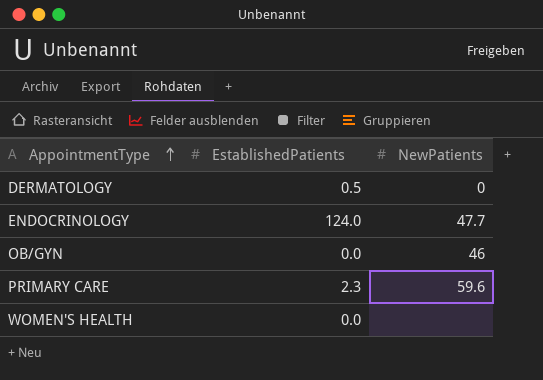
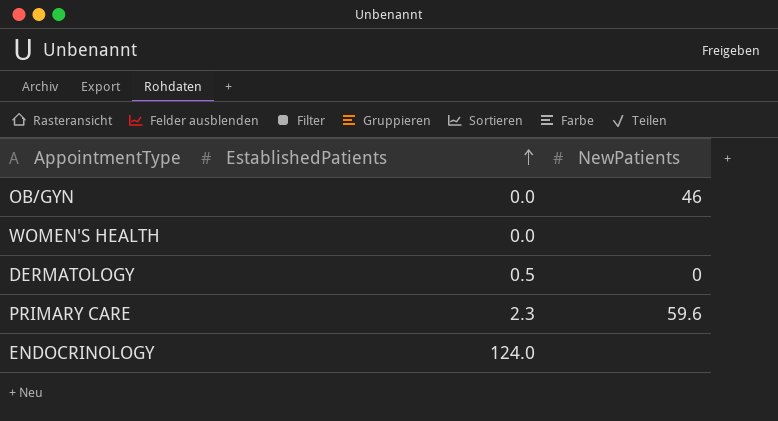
row order: AppointmentType ascending -> EstablishedPatients ascending
ENDOCRINOLOGY | NewPatients: 47.7 -> none

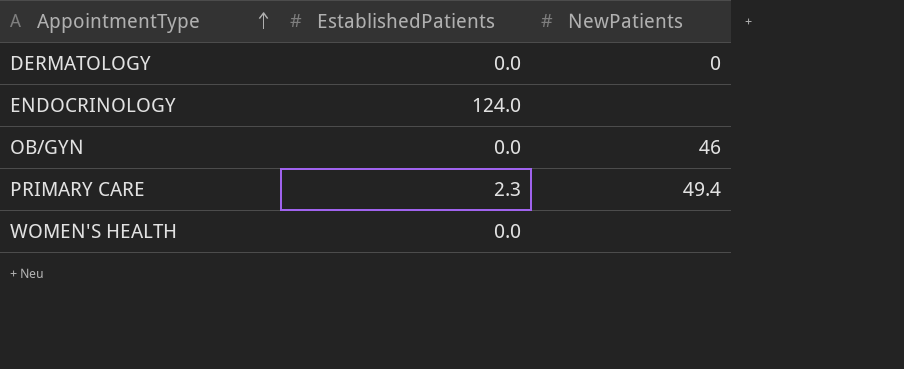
row order: EstablishedPatients ascending -> AppointmentType ascending
DERMATOLOGY | EstablishedPatients: 0.5 -> 0.0
PRIMARY CARE | NewPatients: 59.6 -> 49.4

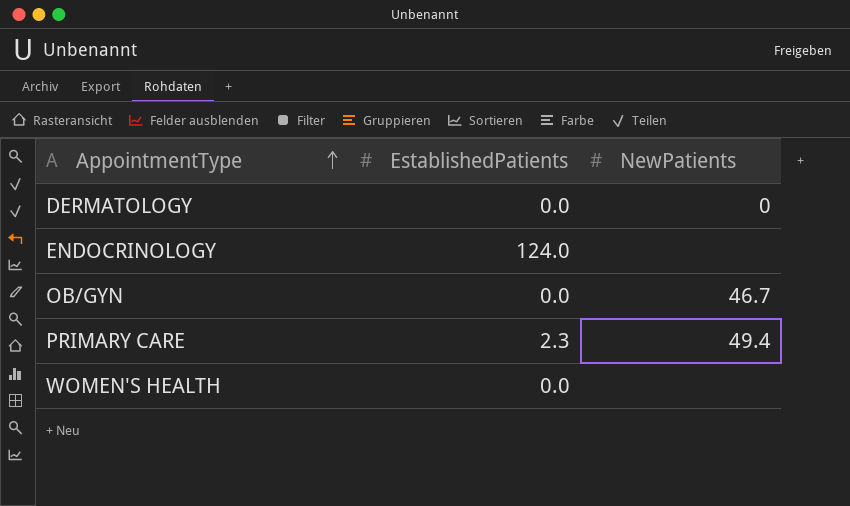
OB/GYN | NewPatients: 46 -> 46.7

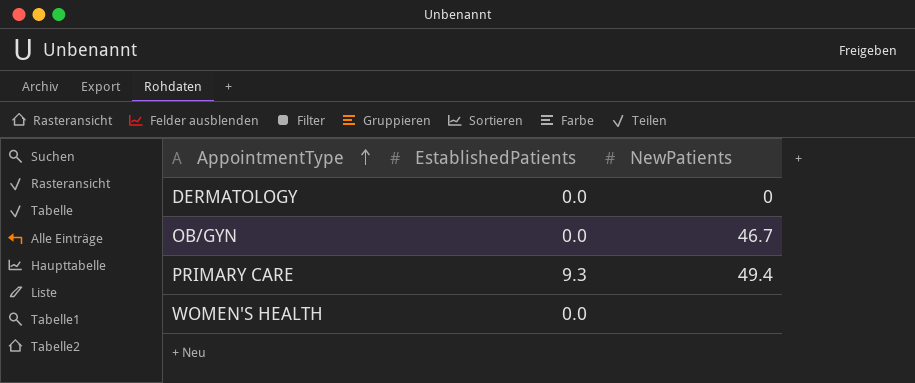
row ENDOCRINOLOGY: 124.0 | none -> none
PRIMARY CARE | EstablishedPatients: 2.3 -> 9.3

